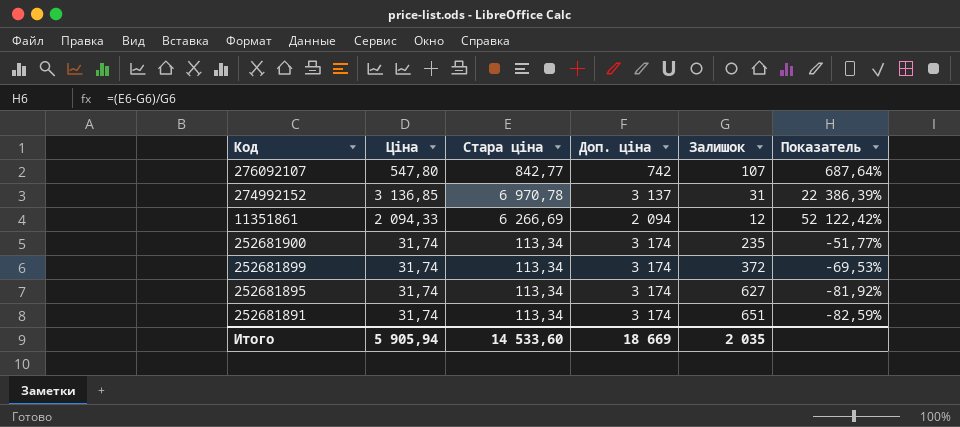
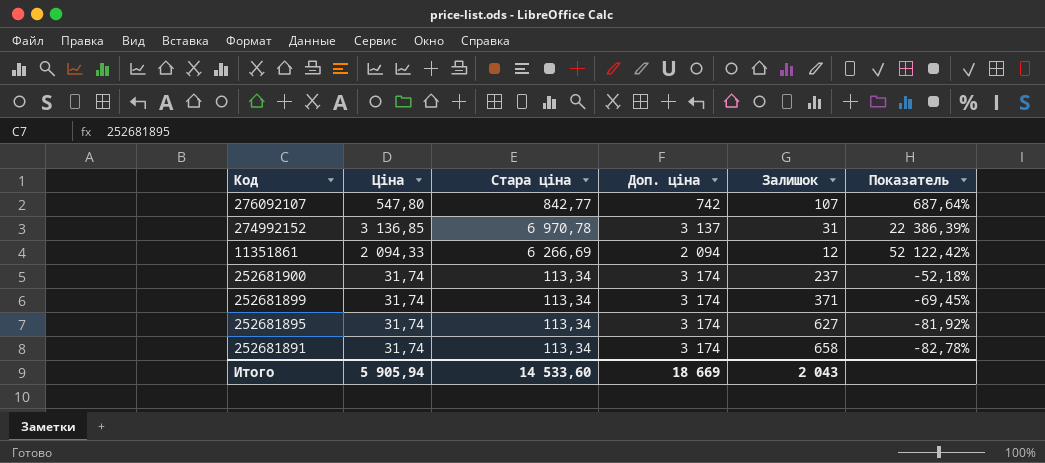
252681900 | Залишок: 235 -> 237
252681900 | Показатель: -51,77% -> -52,18%
252681899 | Залишок: 372 -> 371
252681899 | Показатель: -69,53% -> -69,45%
252681891 | Залишок: 651 -> 658
252681891 | Показатель: -82,59% -> -82,78%
Итого | Залишок: 2 035 -> 2 043

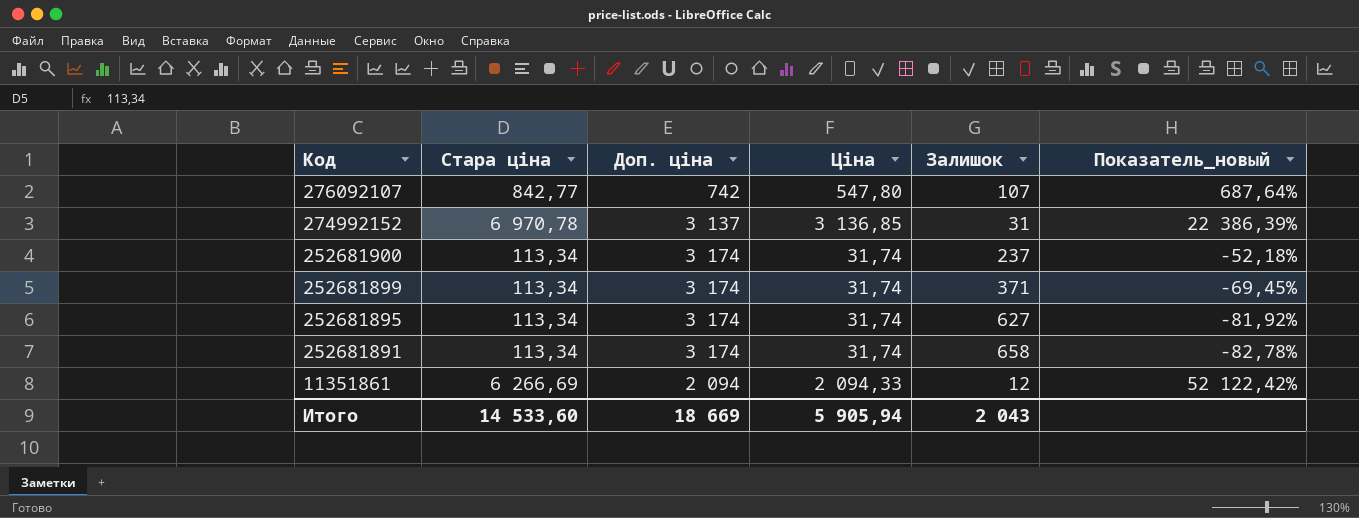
row order: none -> Код descending
column Ціна | position: 2 -> 4
column name: Показатель -> Показатель_новый

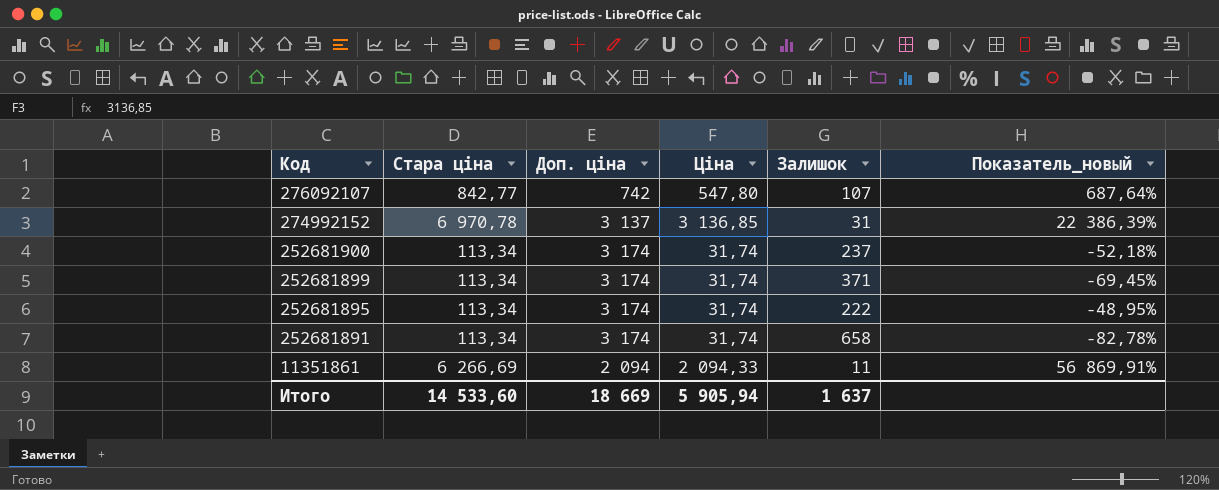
252681895 | Залишок: 627 -> 222
252681895 | Показатель_новый: -81,92% -> -48,95%
11351861 | Залишок: 12 -> 11
11351861 | Показатель_новый: 52 122,42% -> 56 869,91%
Итого | Залишок: 2 043 -> 1 637

